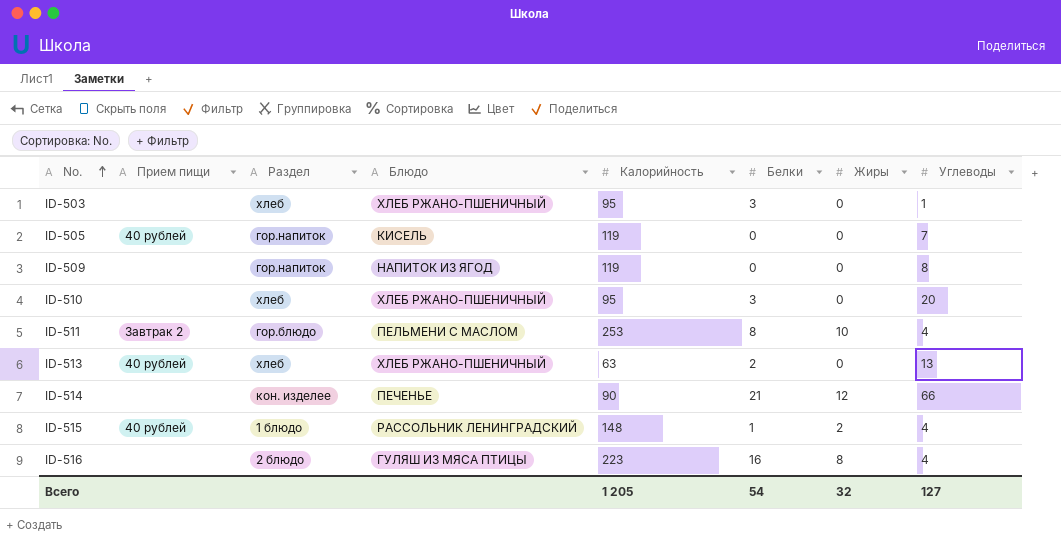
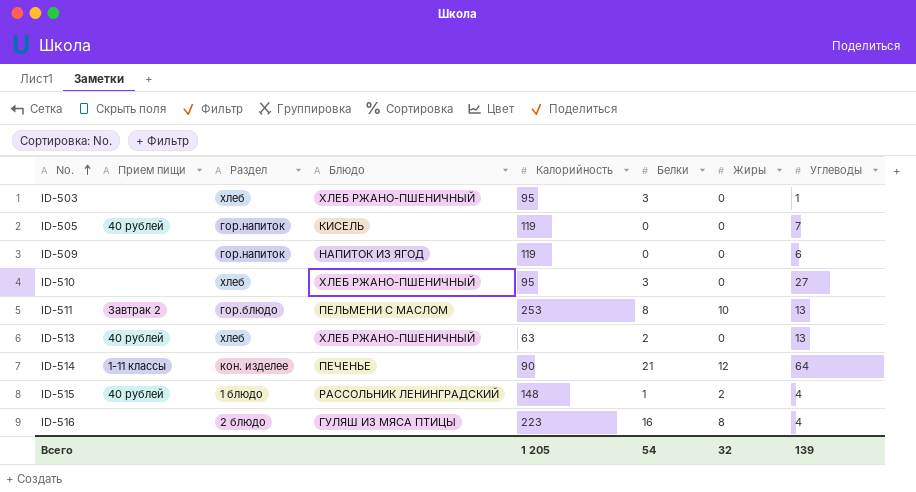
ID-509 | Углеводы: 8 -> 6
ID-510 | Углеводы: 20 -> 27
ID-511 | Углеводы: 4 -> 13
ID-514 | Прием пищи: none -> 1-11 классы
ID-514 | Углеводы: 66 -> 64
Всего | Углеводы: 127 -> 139

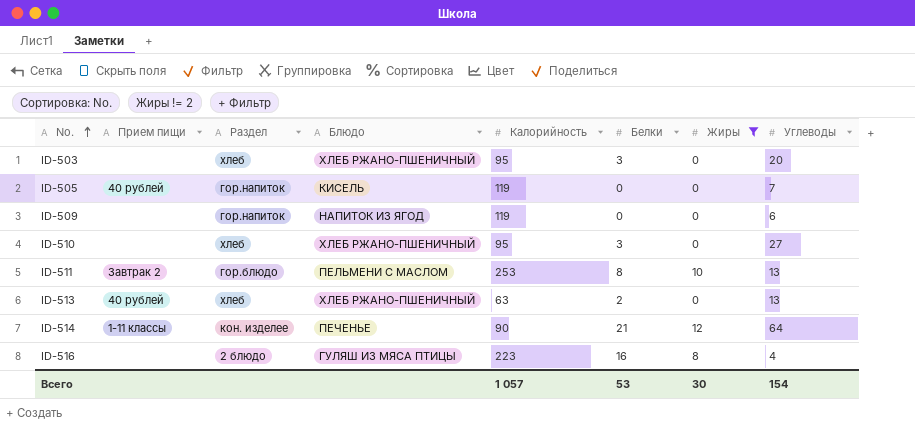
filter: none -> Жиры != 2
ID-503 | Углеводы: 1 -> 20
Всего | Калорийность: 1 205 -> 1 057
Всего | Белки: 54 -> 53
Всего | Жиры: 32 -> 30
Всего | Углеводы: 139 -> 154

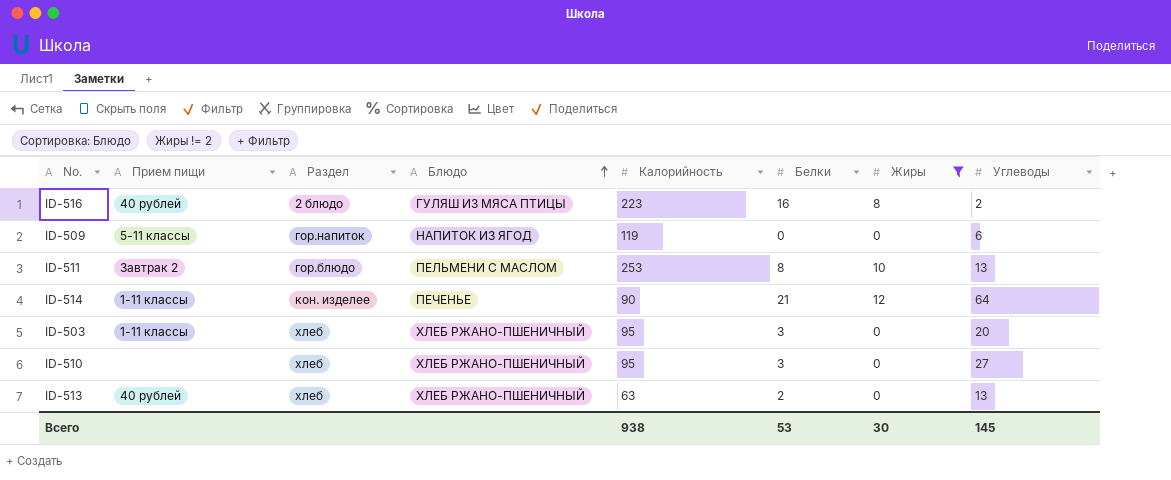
row order: No. ascending -> Блюдо ascending
row ID-505: 40 рублей | гор.напиток | КИСЕЛЬ | 119 | 0 | 0 | 7 -> none
ID-516 | Прием пищи: none -> 40 рублей
ID-516 | Углеводы: 4 -> 2
ID-509 | Прием пищи: none -> 5-11 классы
ID-503 | Прием пищи: none -> 1-11 классы
Всего | Калорийность: 1 057 -> 938
Всего | Углеводы: 154 -> 145

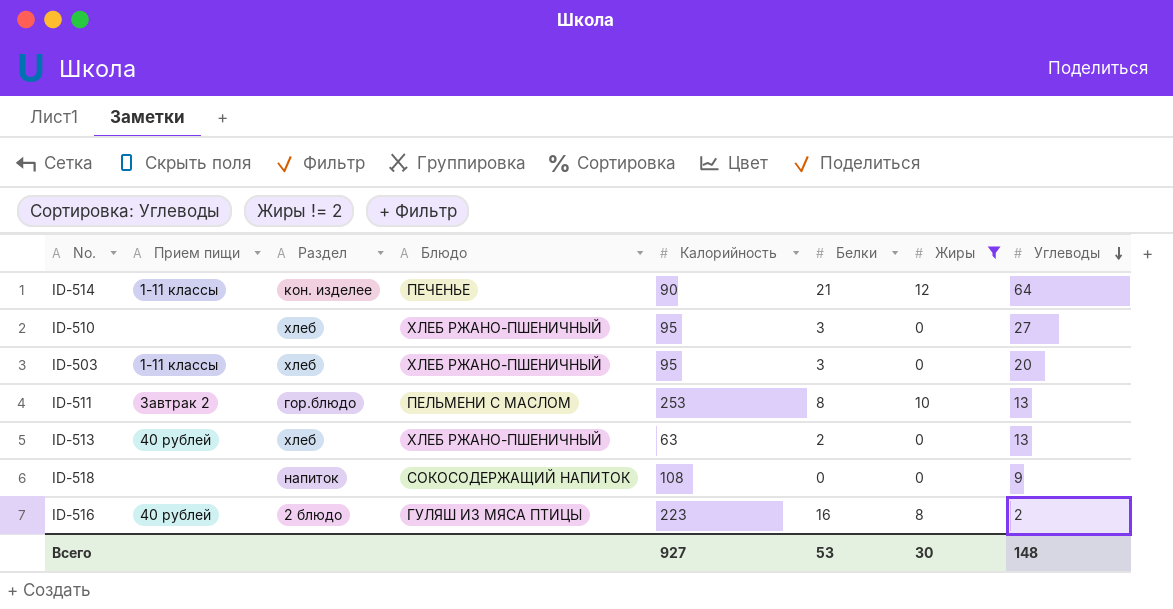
row order: Блюдо ascending -> Углеводы descending
row ID-509: 5-11 классы | гор.напиток | НАПИТОК ИЗ ЯГОД | 119 | 0 | 0 | 6 -> none
row ID-518: none -> none | напиток | СОКОСОДЕРЖАЩИЙ НАПИТОК | 108 | 0 | 0 | 9
Всего | Калорийность: 938 -> 927
Всего | Углеводы: 145 -> 148

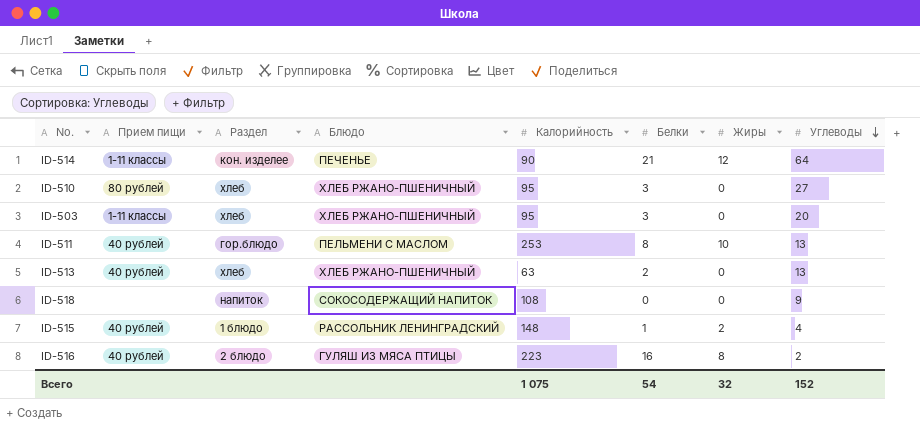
filter: Жиры != 2 -> none
ID-510 | Прием пищи: none -> 80 рублей
ID-511 | Прием пищи: Завтрак 2 -> 40 рублей
Всего | Калорийность: 927 -> 1 075
Всего | Белки: 53 -> 54
Всего | Жиры: 30 -> 32
Всего | Углеводы: 148 -> 152

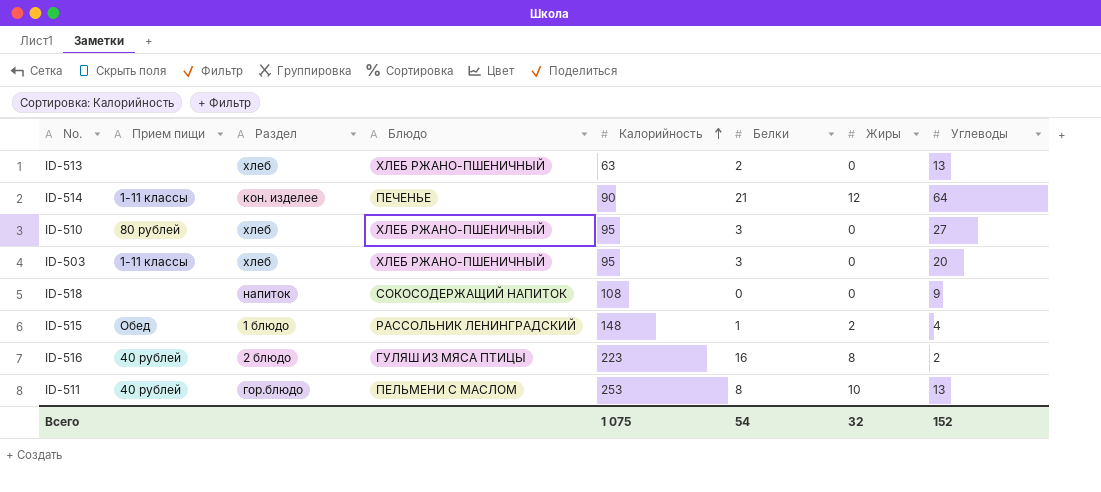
row order: Углеводы descending -> Калорийность ascending
ID-513 | Прием пищи: 40 рублей -> none
ID-515 | Прием пищи: 40 рублей -> Обед

